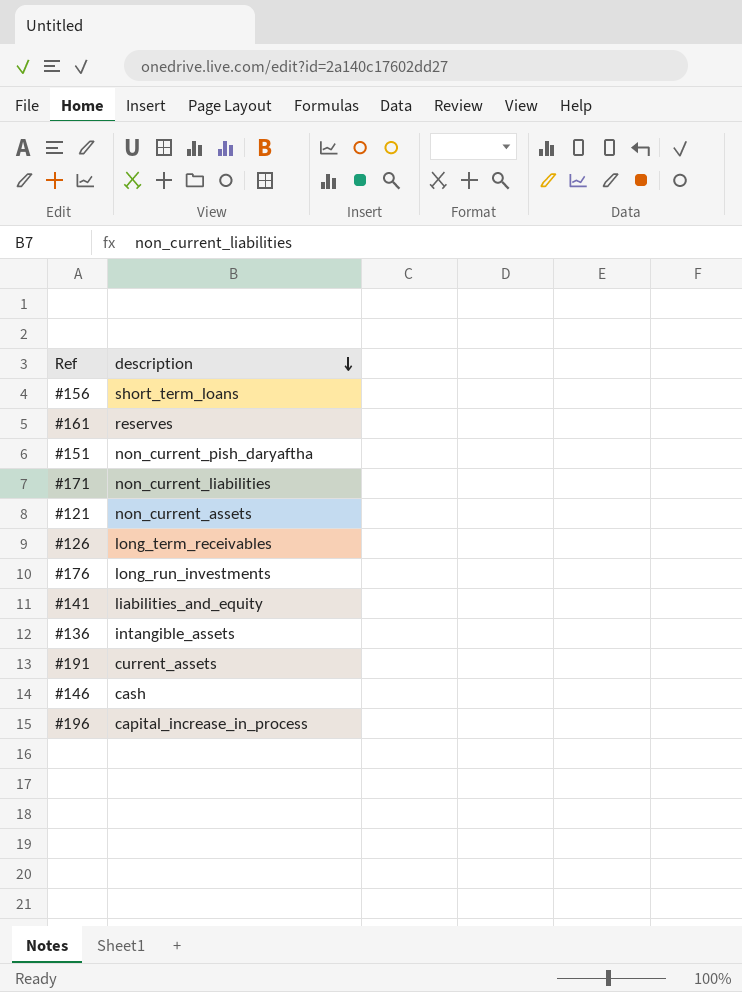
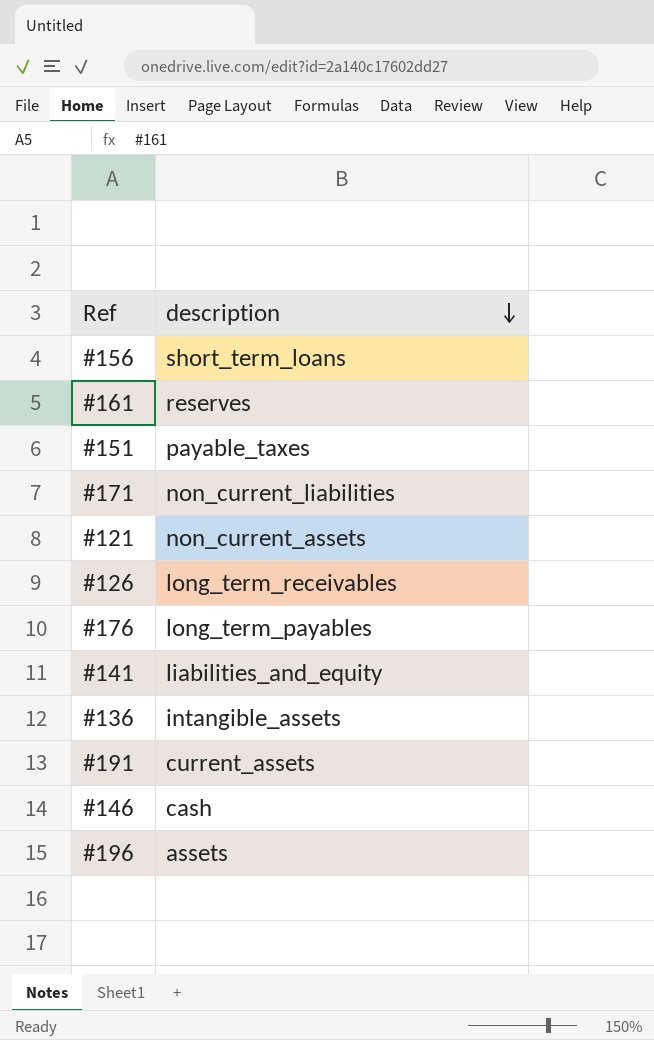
#151 | description: non_current_pish_daryaftha -> payable_taxes
#176 | description: long_run_investments -> long_term_payables
#196 | description: capital_increase_in_process -> assets

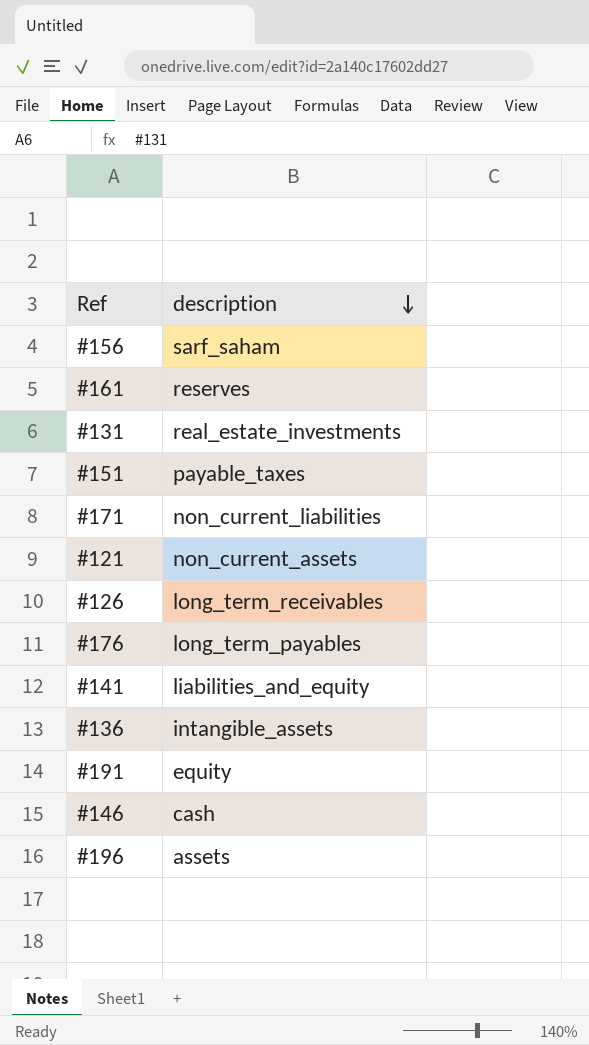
#156 | description: short_term_loans -> sarf_saham
row #131: none -> real_estate_investments
#191 | description: current_assets -> equity

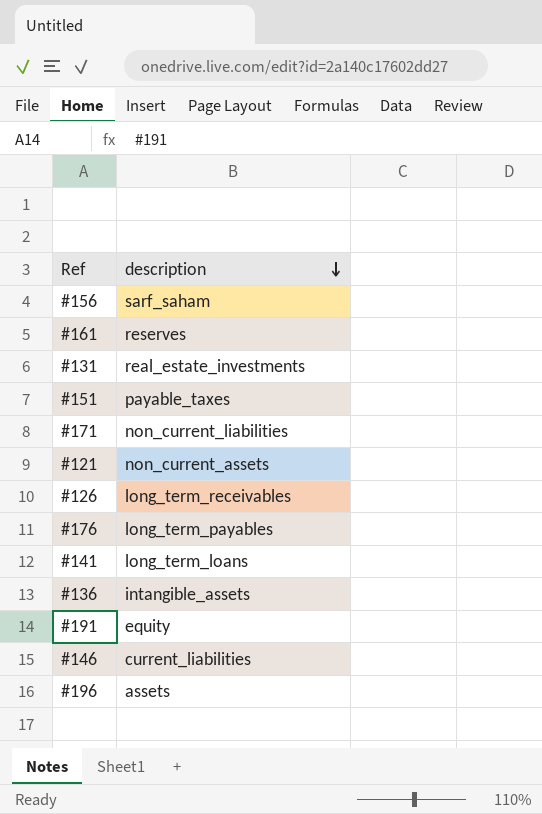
#141 | description: liabilities_and_equity -> long_term_loans
#146 | description: cash -> current_liabilities

